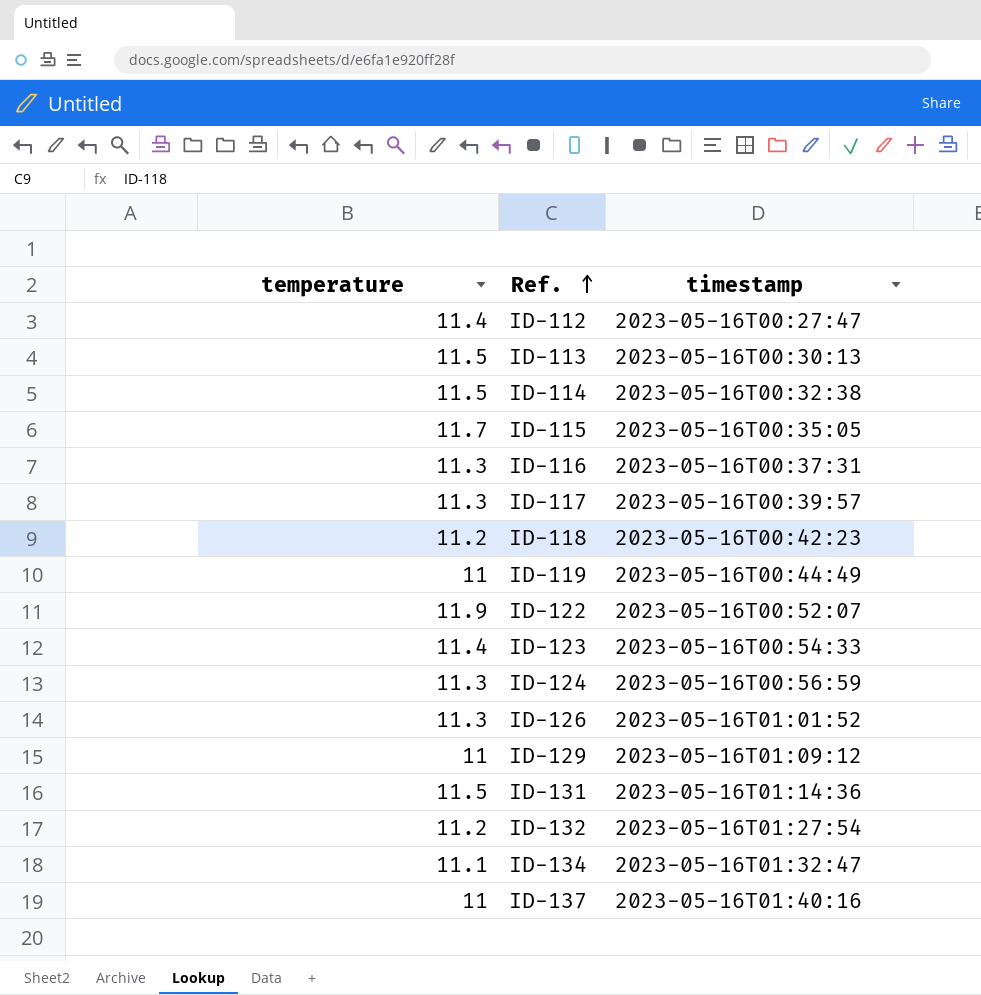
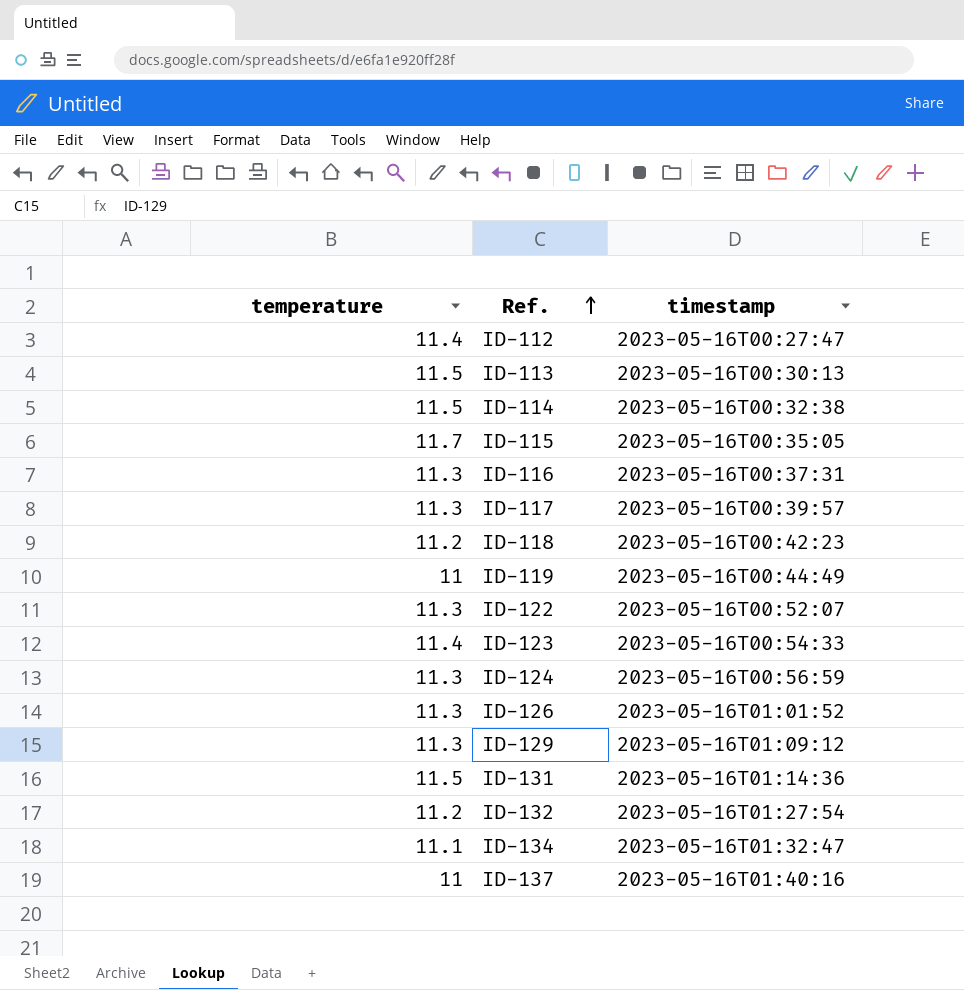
ID-122 | temperature: 11.9 -> 11.3
ID-129 | temperature: 11 -> 11.3

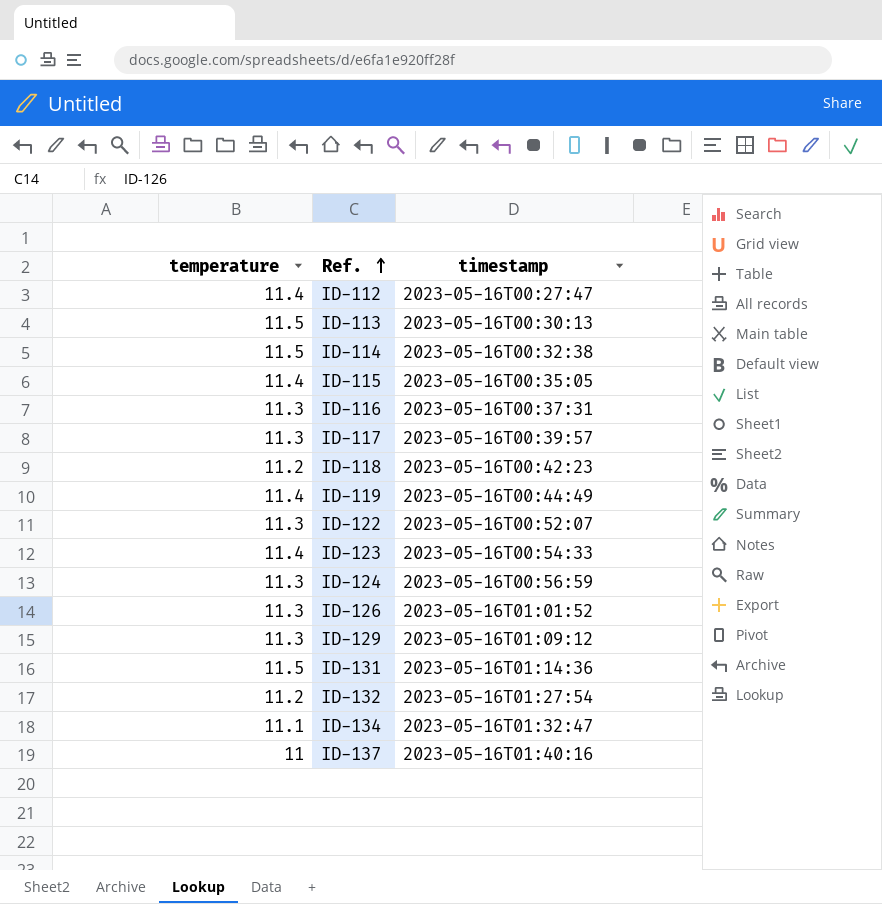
ID-115 | temperature: 11.7 -> 11.4
ID-119 | temperature: 11 -> 11.4

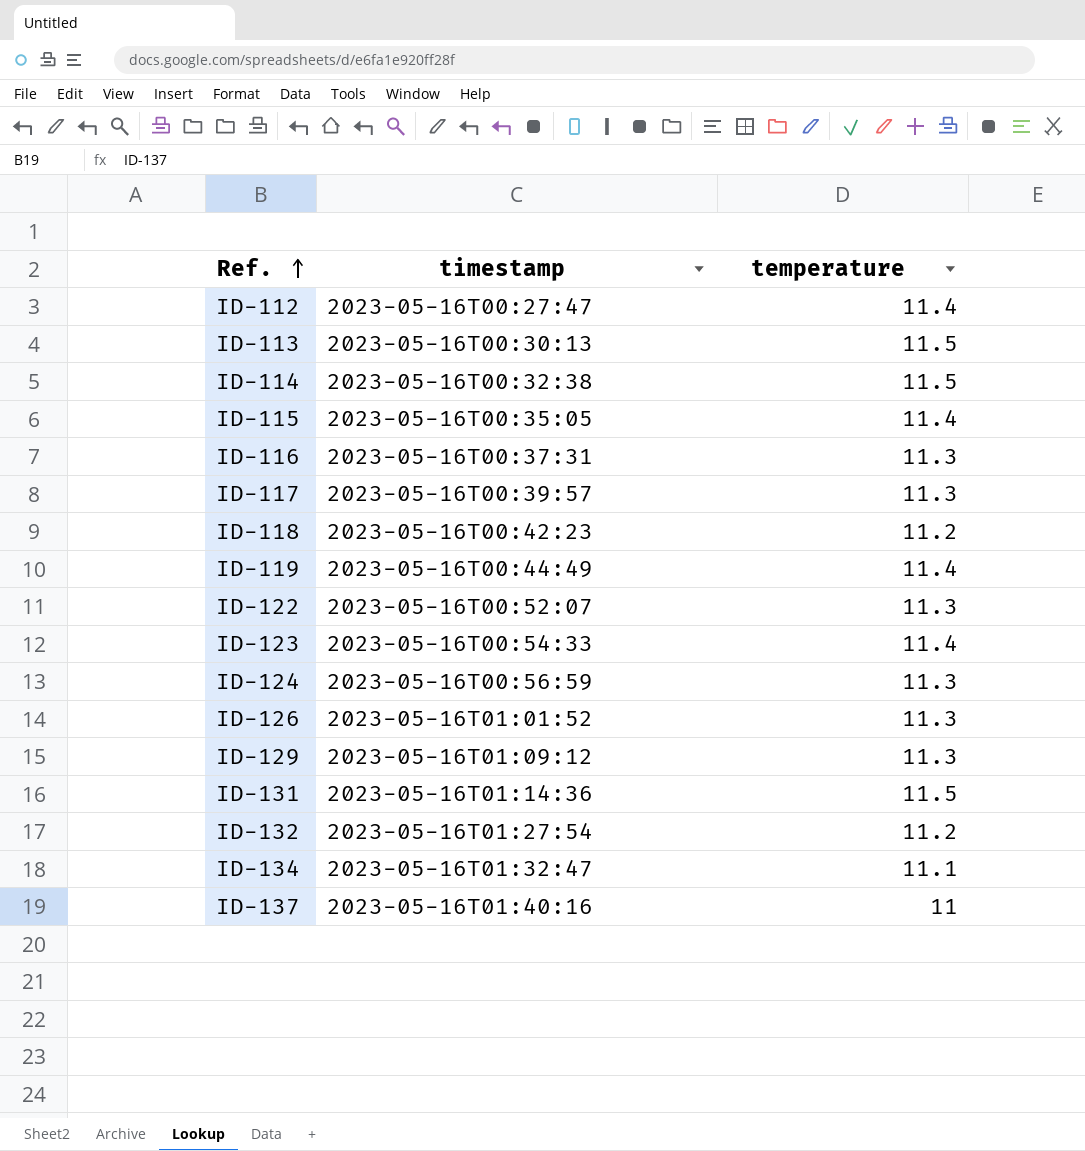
column temperature | position: 1 -> 3

